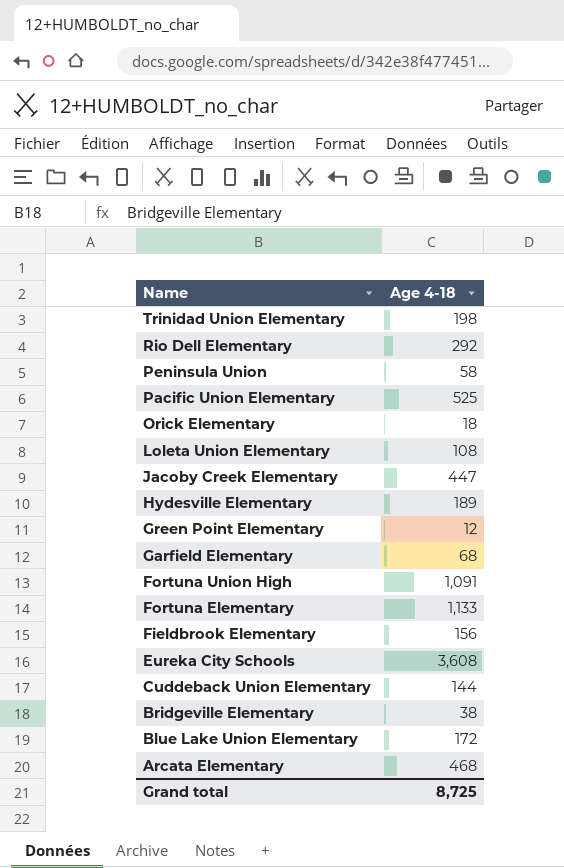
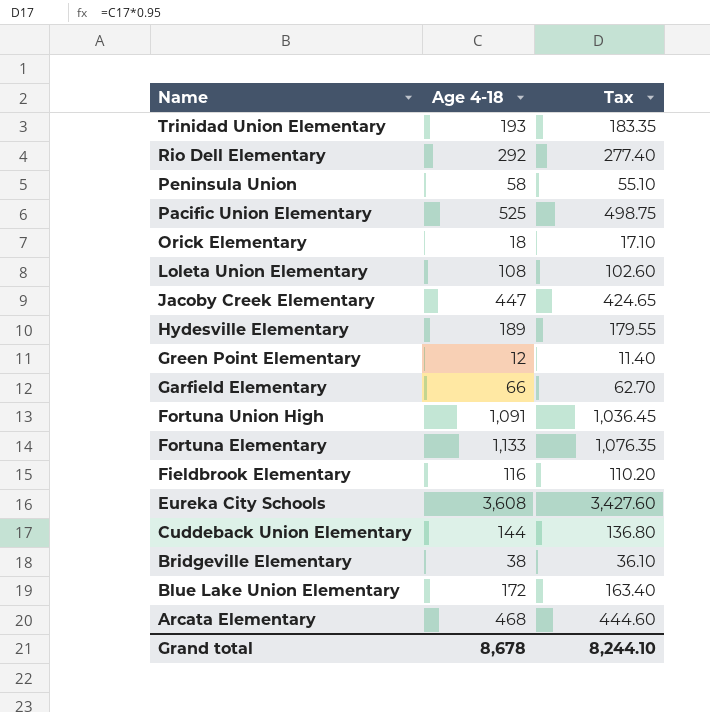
column Tax | formula: none -> [Age 4-18] * 0.95
Trinidad Union Elementary | Age 4-18: 198 -> 193
Garfield Elementary | Age 4-18: 68 -> 66
Fieldbrook Elementary | Age 4-18: 156 -> 116
Grand total | Age 4-18: 8,725 -> 8,678

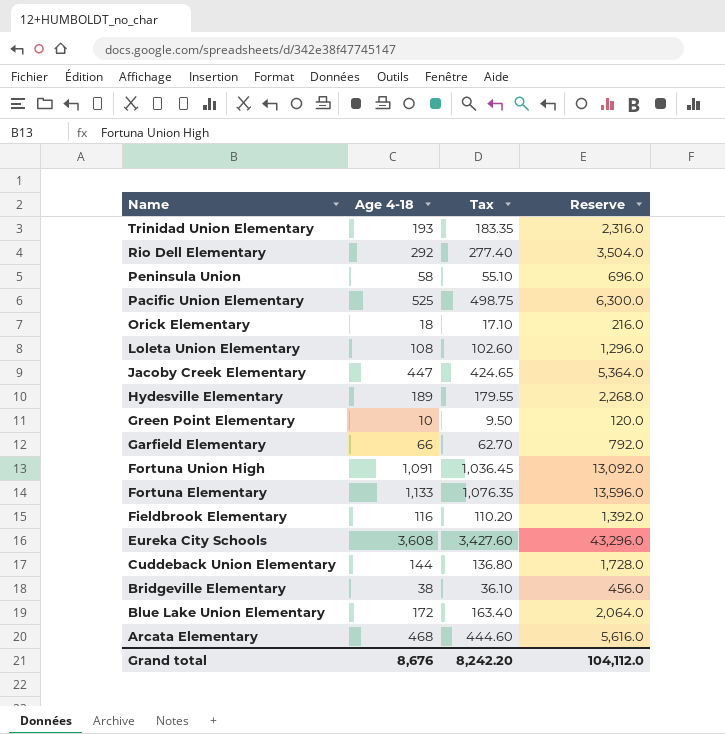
column Reserve | formula: none -> [Age 4-18] * 12
Green Point Elementary | Age 4-18: 12 -> 10
Green Point Elementary | Tax: 11.40 -> 9.50
Grand total | Age 4-18: 8,678 -> 8,676
Grand total | Tax: 8,244.10 -> 8,242.20

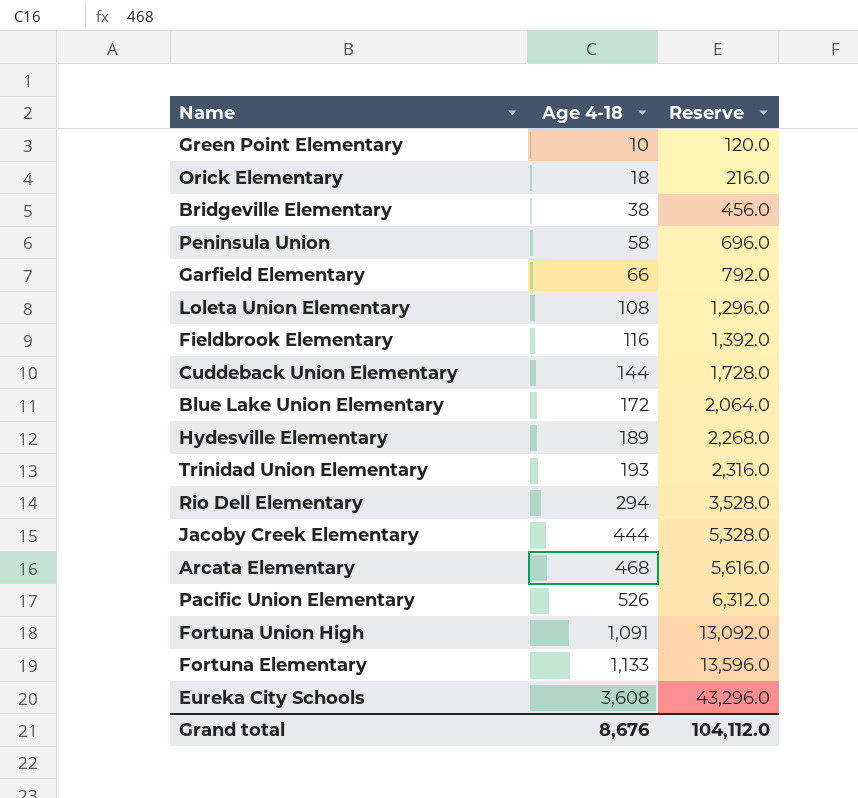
row order: Name descending -> Age 4-18 ascending
column Tax | formula: [Age 4-18] * 0.95 -> none
Rio Dell Elementary | Age 4-18: 292 -> 294
Rio Dell Elementary | Reserve: 3,504.0 -> 3,528.0
Jacoby Creek Elementary | Age 4-18: 447 -> 444
Jacoby Creek Elementary | Reserve: 5,364.0 -> 5,328.0
Pacific Union Elementary | Age 4-18: 525 -> 526
Pacific Union Elementary | Reserve: 6,300.0 -> 6,312.0

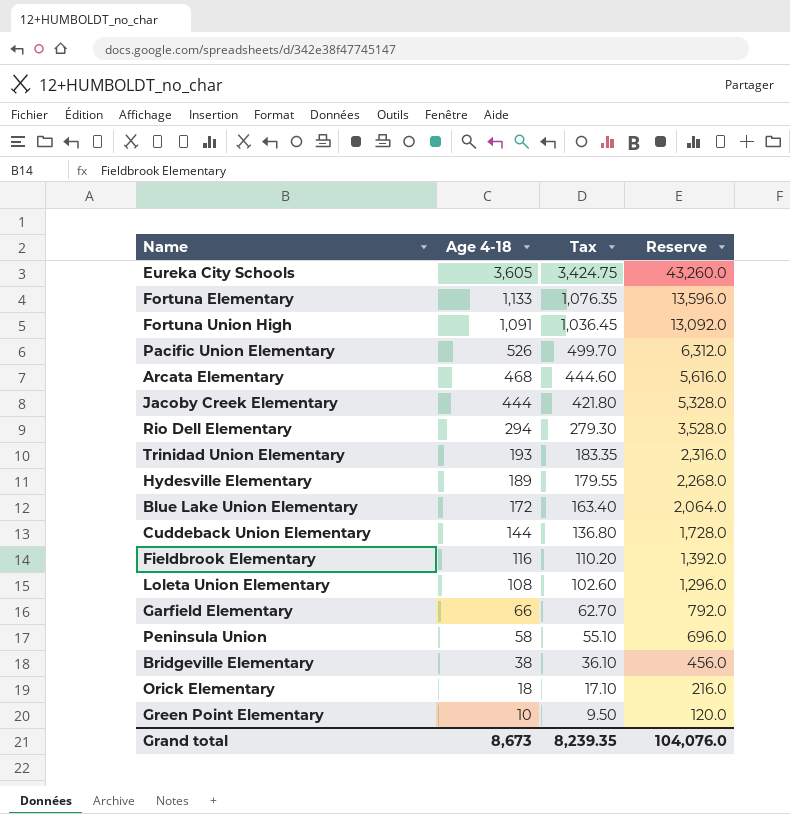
row order: Age 4-18 ascending -> Age 4-18 descending
column Tax | formula: none -> [Age 4-18] * 0.95
Eureka City Schools | Age 4-18: 3,608 -> 3,605
Eureka City Schools | Reserve: 43,296.0 -> 43,260.0
Grand total | Age 4-18: 8,676 -> 8,673
Grand total | Reserve: 104,112.0 -> 104,076.0

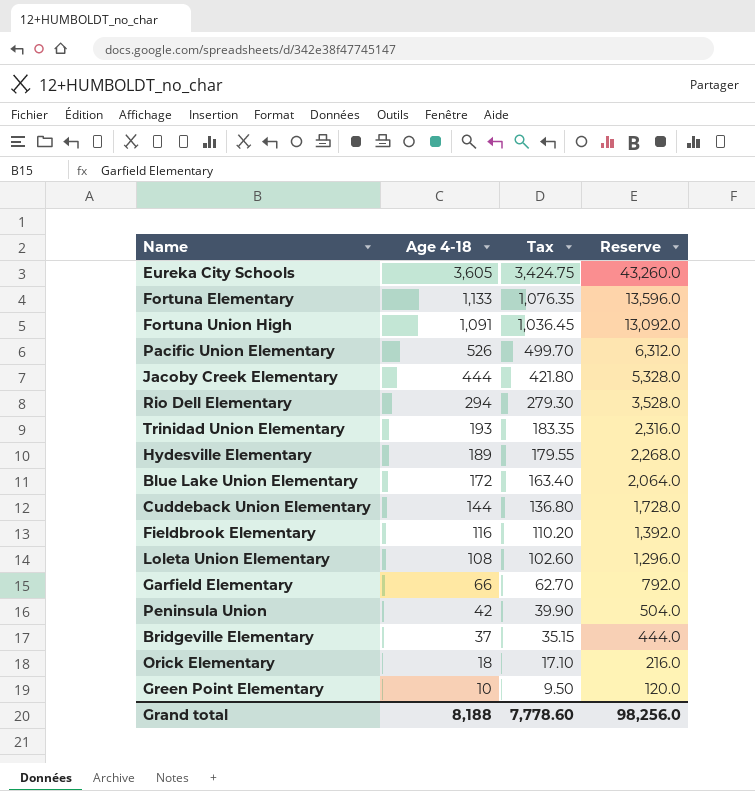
row Arcata Elementary: 468 | 444.60 | 5,616.0 -> none
Peninsula Union | Age 4-18: 58 -> 42
Peninsula Union | Tax: 55.10 -> 39.90
Peninsula Union | Reserve: 696.0 -> 504.0
Bridgeville Elementary | Age 4-18: 38 -> 37
Bridgeville Elementary | Tax: 36.10 -> 35.15
Bridgeville Elementary | Reserve: 456.0 -> 444.0
Grand total | Age 4-18: 8,673 -> 8,188
Grand total | Tax: 8,239.35 -> 7,778.60
Grand total | Reserve: 104,076.0 -> 98,256.0

